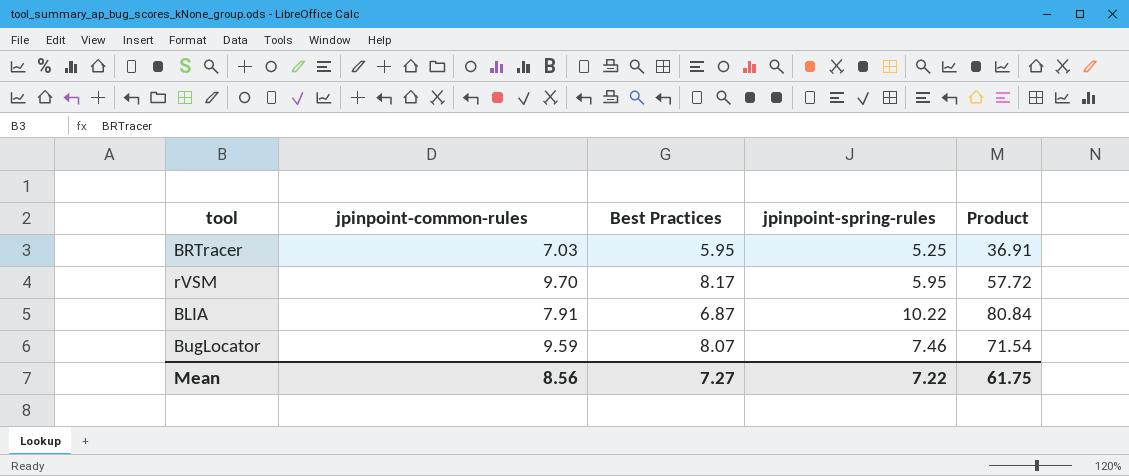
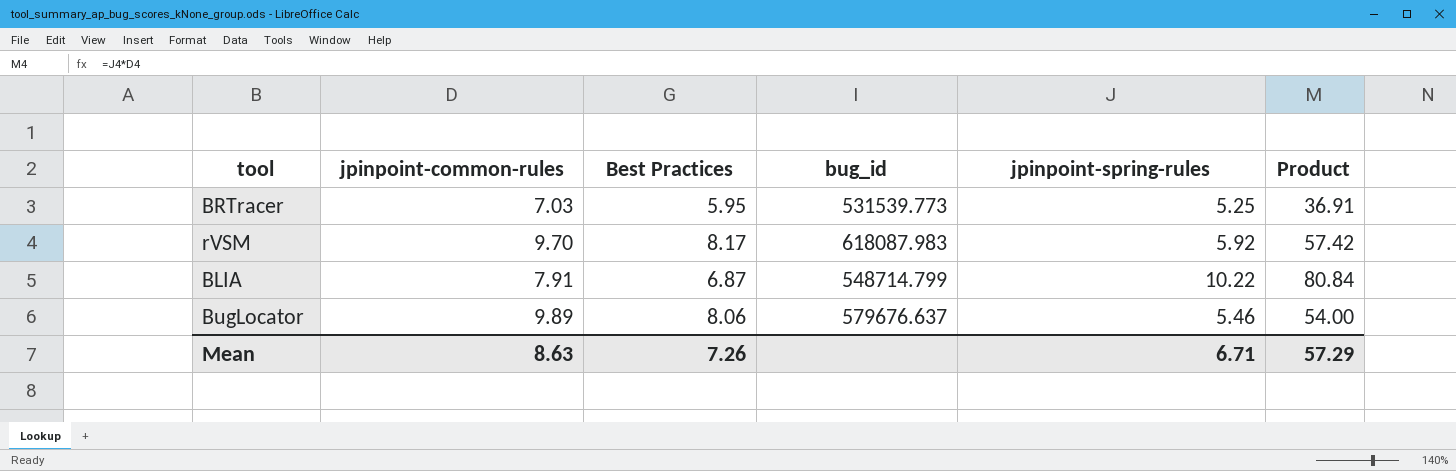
column bug_id | position: none -> 4
rVSM | jpinpoint-spring-rules: 5.95 -> 5.92
rVSM | Product: 57.72 -> 57.42
BugLocator | jpinpoint-common-rules: 9.59 -> 9.89
BugLocator | Best Practices: 8.07 -> 8.06
BugLocator | jpinpoint-spring-rules: 7.46 -> 5.46
BugLocator | Product: 71.54 -> 54.00
Mean | jpinpoint-common-rules: 8.56 -> 8.63
Mean | Best Practices: 7.27 -> 7.26
Mean | jpinpoint-spring-rules: 7.22 -> 6.71
Mean | Product: 61.75 -> 57.29

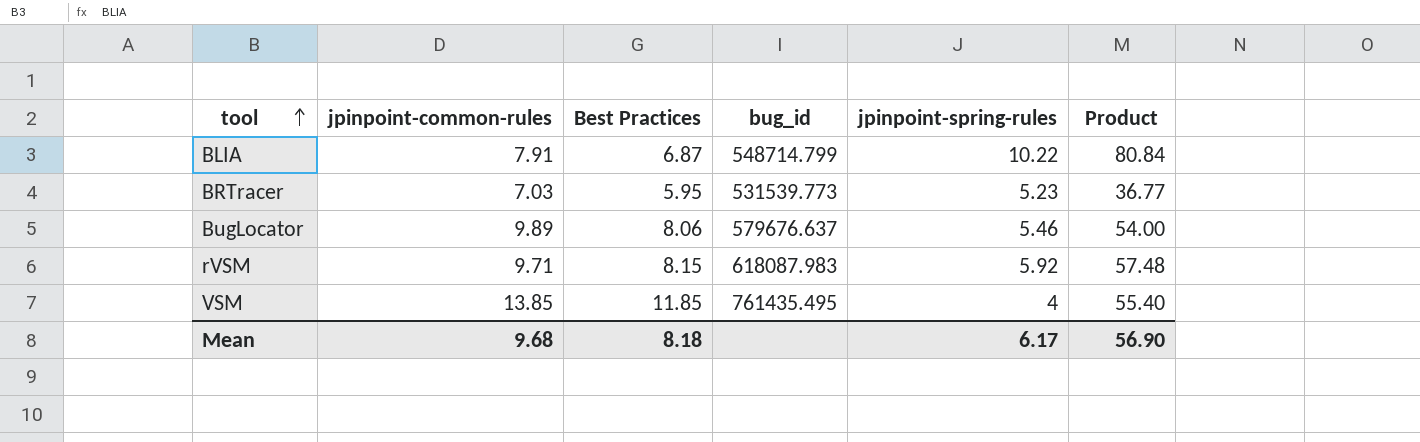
row order: none -> tool ascending
BRTracer | jpinpoint-spring-rules: 5.25 -> 5.23
BRTracer | Product: 36.91 -> 36.77
rVSM | jpinpoint-common-rules: 9.70 -> 9.71
rVSM | Best Practices: 8.17 -> 8.15
rVSM | Product: 57.42 -> 57.48
row VSM: none -> 13.85 | 11.85 | 761435.495 | 4 | 55.40
Mean | jpinpoint-common-rules: 8.63 -> 9.68
Mean | Best Practices: 7.26 -> 8.18
Mean | jpinpoint-spring-rules: 6.71 -> 6.17
Mean | Product: 57.29 -> 56.90

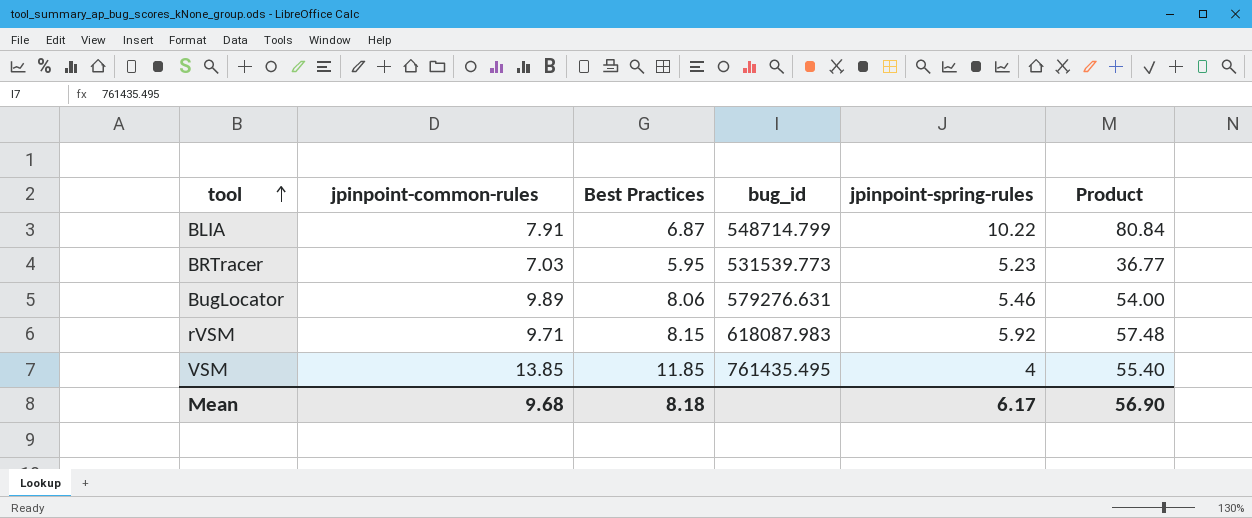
BugLocator | bug_id: 579676.637 -> 579276.631

